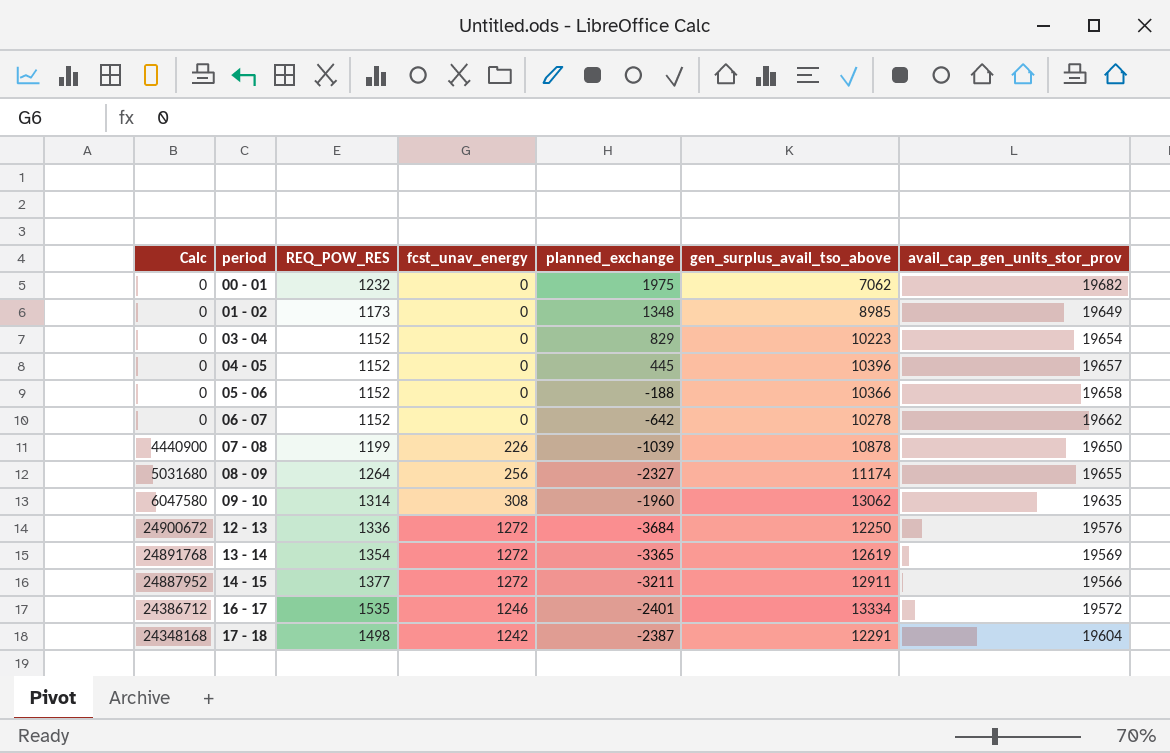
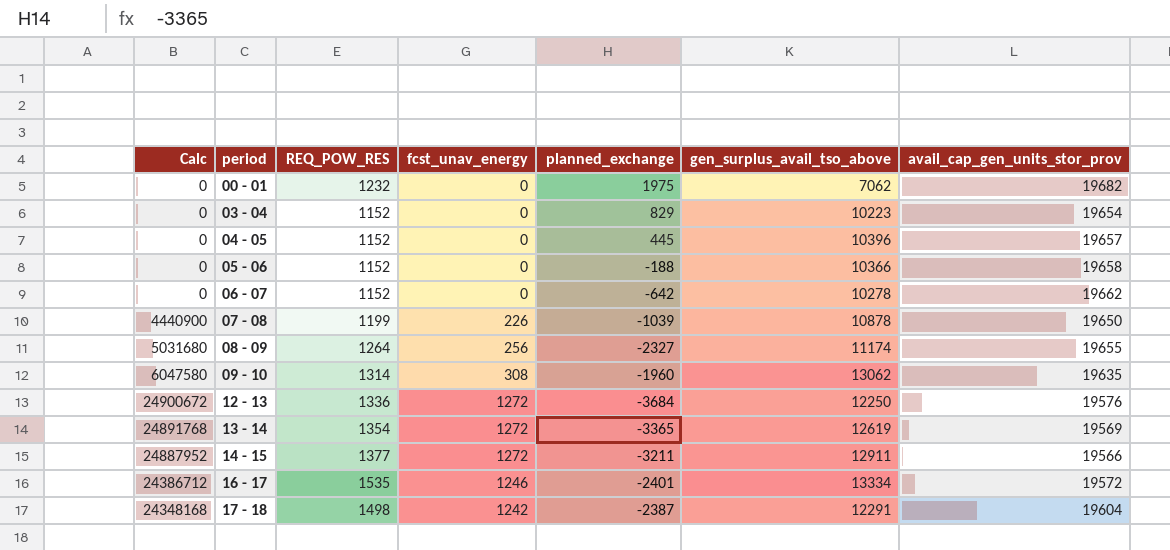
row 01 - 02: 0 | 1173 | 0 | 1348 | 8985 | 19649 -> none

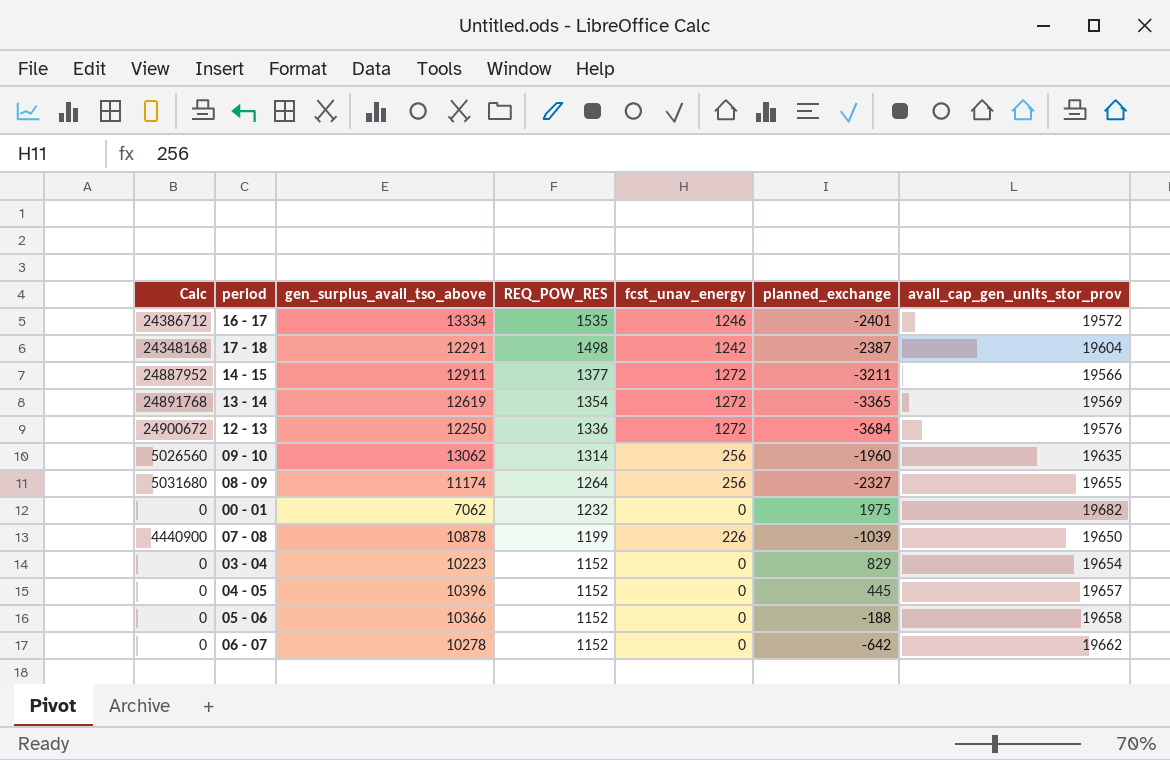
row order: period ascending -> REQ_POW_RES descending
column gen_surplus_avail_tso_above | position: 6 -> 3
09 - 10 | Calc: 6047580 -> 5026560
09 - 10 | fcst_unav_energy: 308 -> 256

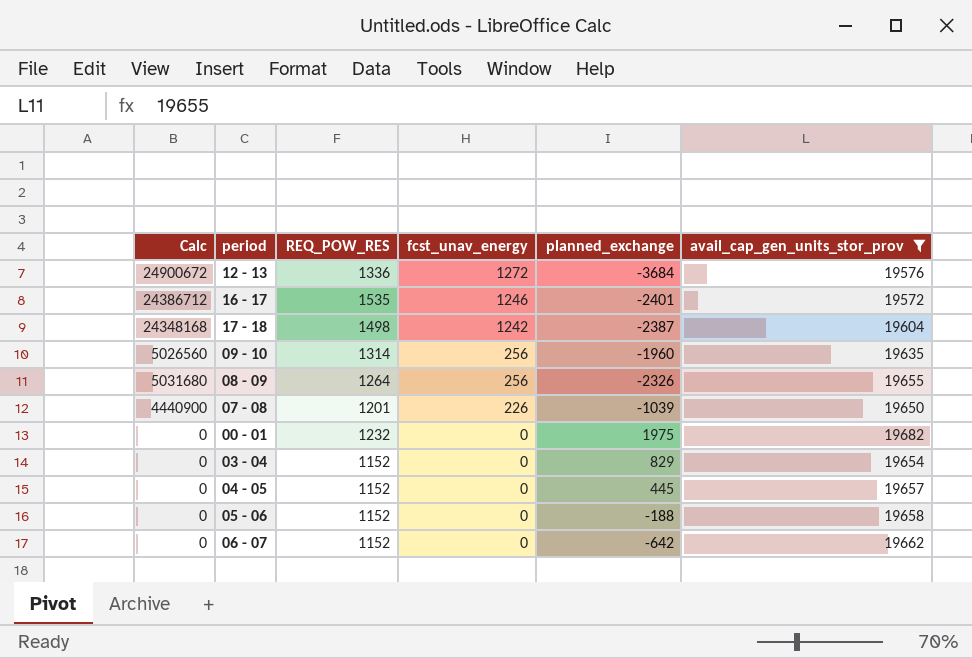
filter: none -> avail_cap_gen_units_stor_prov >= 19572
row order: REQ_POW_RES descending -> fcst_unav_energy descending
column gen_surplus_avail_tso_above | position: 3 -> none
08 - 09 | planned_exchange: -2327 -> -2326
07 - 08 | REQ_POW_RES: 1199 -> 1201

